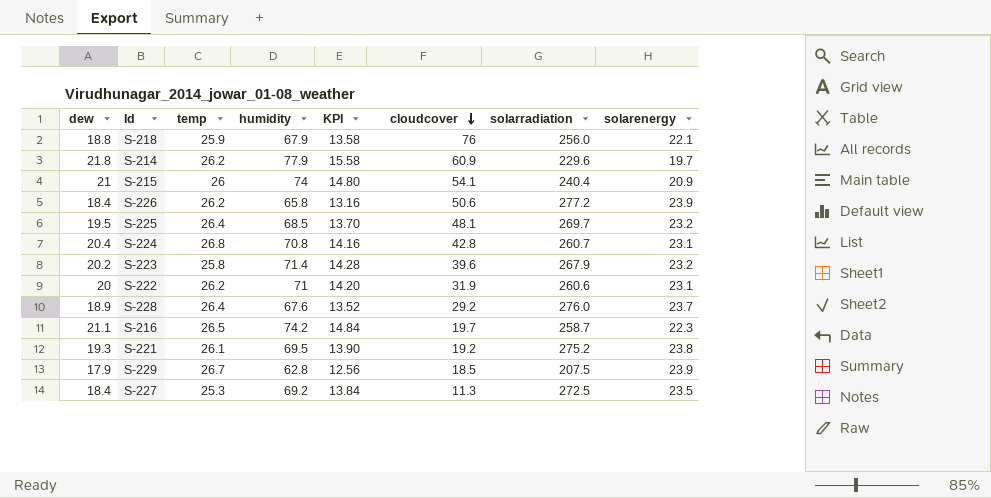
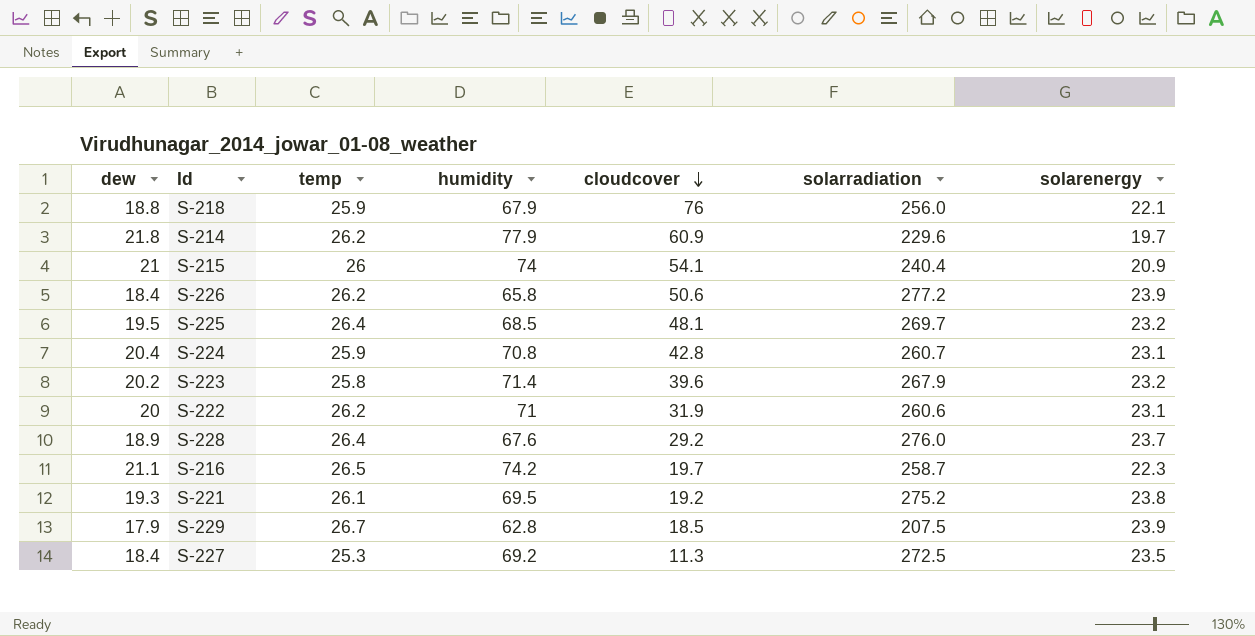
column KPI | formula: [humidity] * 0.2 -> none
S-224 | temp: 26.8 -> 25.9

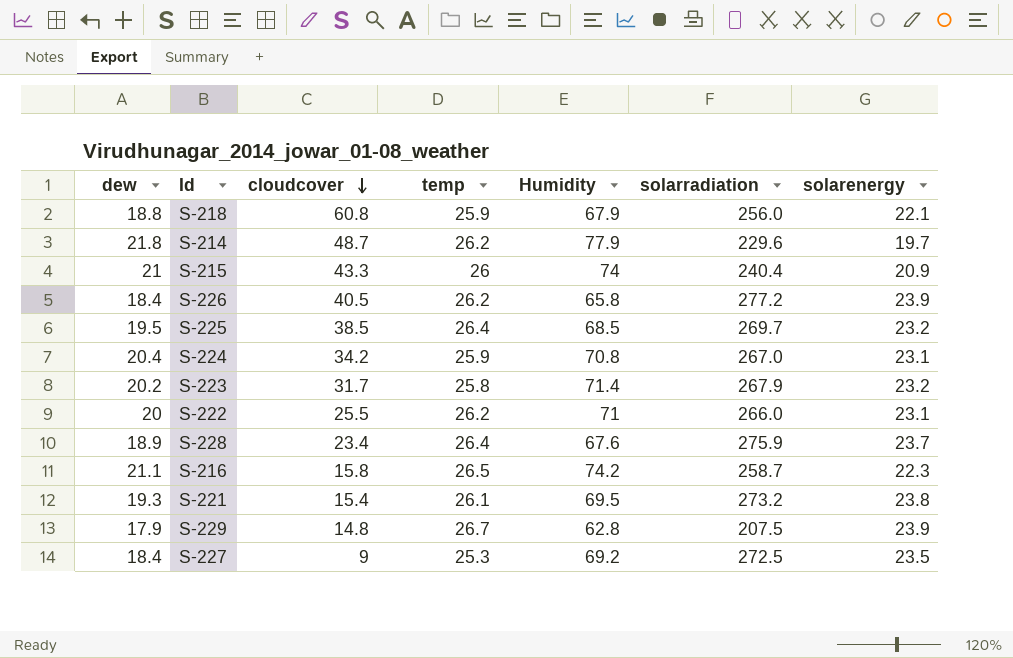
column cloudcover | position: 5 -> 3
column name: humidity -> Humidity
S-218 | cloudcover: 76 -> 60.8
S-214 | cloudcover: 60.9 -> 48.7
S-215 | cloudcover: 54.1 -> 43.3
S-226 | cloudcover: 50.6 -> 40.5
S-225 | cloudcover: 48.1 -> 38.5
S-224 | cloudcover: 42.8 -> 34.2
S-224 | solarradiation: 260.7 -> 267.0
S-223 | cloudcover: 39.6 -> 31.7
S-222 | cloudcover: 31.9 -> 25.5
S-222 | solarradiation: 260.6 -> 266.0
S-228 | cloudcover: 29.2 -> 23.4
S-228 | solarradiation: 276.0 -> 275.9
S-216 | cloudcover: 19.7 -> 15.8
S-221 | cloudcover: 19.2 -> 15.4
S-221 | solarradiation: 275.2 -> 273.2
S-229 | cloudcover: 18.5 -> 14.8
S-227 | cloudcover: 11.3 -> 9

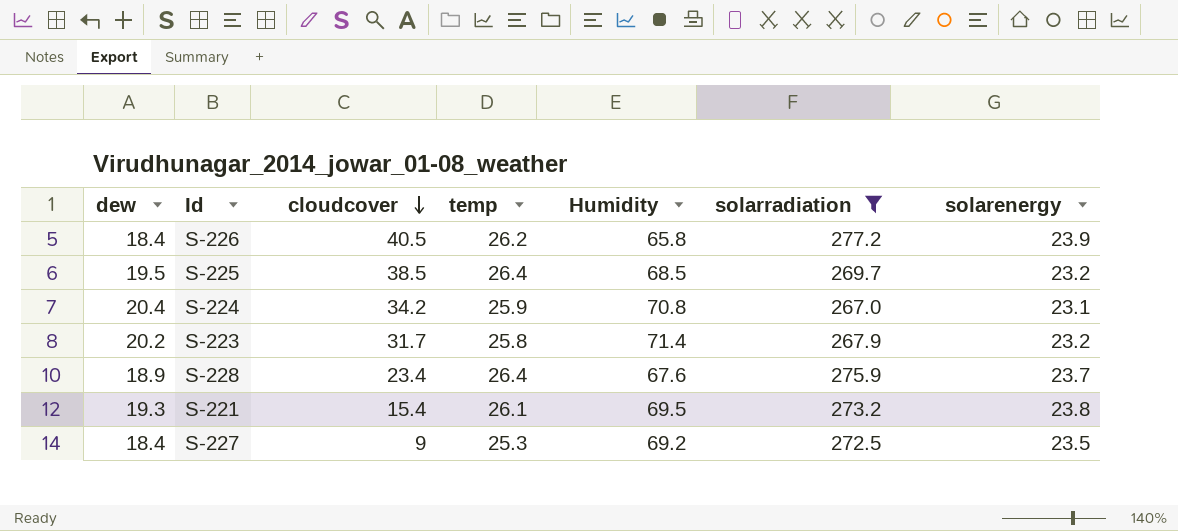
filter: none -> solarradiation >= 267.0

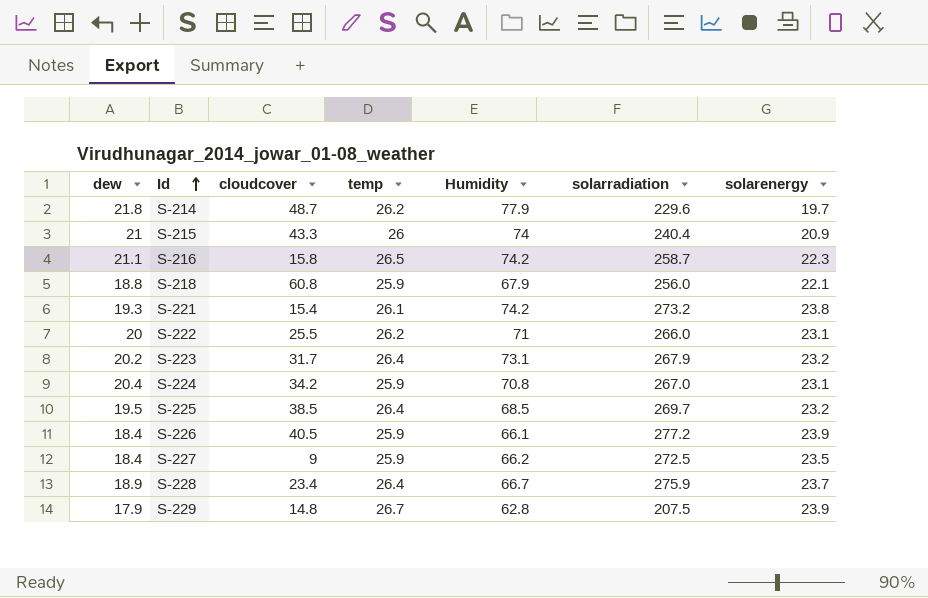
filter: solarradiation >= 267.0 -> none
row order: cloudcover descending -> Id ascending
S-221 | Humidity: 69.5 -> 74.2
S-223 | temp: 25.8 -> 26.4
S-223 | Humidity: 71.4 -> 73.1
S-226 | temp: 26.2 -> 25.9
S-226 | Humidity: 65.8 -> 66.1
S-227 | temp: 25.3 -> 25.9
S-227 | Humidity: 69.2 -> 66.2
S-228 | Humidity: 67.6 -> 66.7

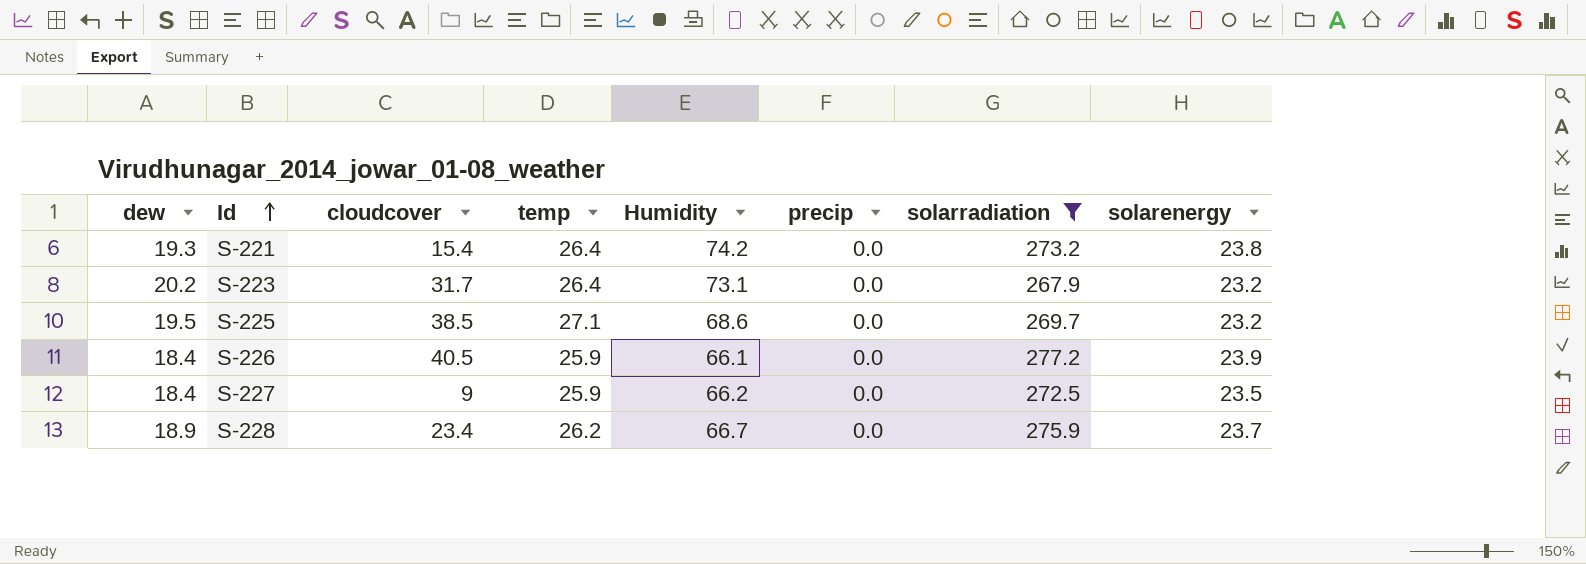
filter: none -> solarradiation >= 267.9
column precip | position: none -> 6
S-221 | temp: 26.1 -> 26.4
S-225 | temp: 26.4 -> 27.1
S-225 | Humidity: 68.5 -> 68.6
S-228 | temp: 26.4 -> 26.2

